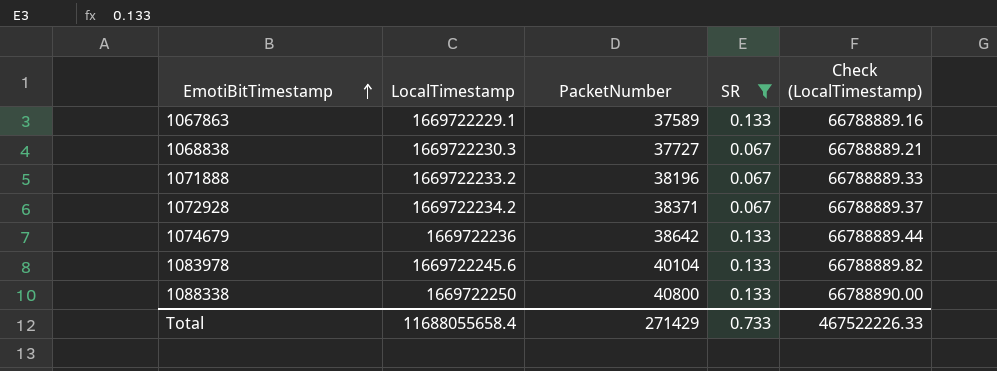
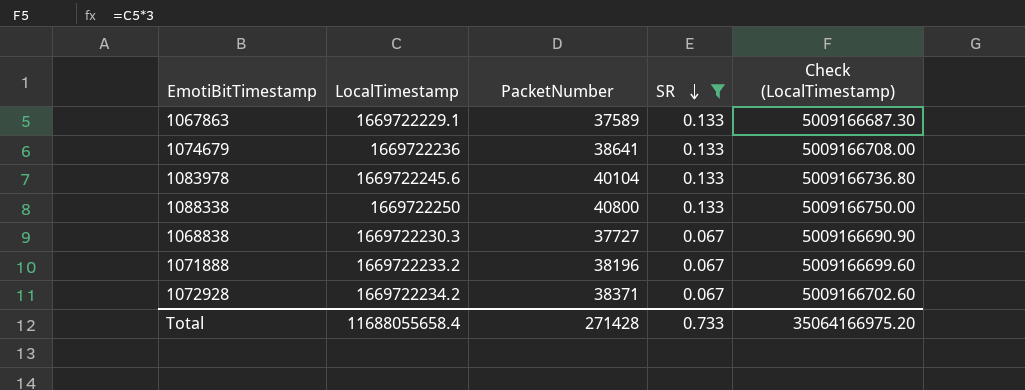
row order: EmotiBitTimestamp ascending -> SR descending
column Check (LocalTimestamp) | formula: [LocalTimestamp] * 0.04 -> [LocalTimestamp] * 3
1074679 | PacketNumber: 38642 -> 38641
Total | PacketNumber: 271429 -> 271428
Total | Check (LocalTimestamp): 467522226.33 -> 35064166975.20

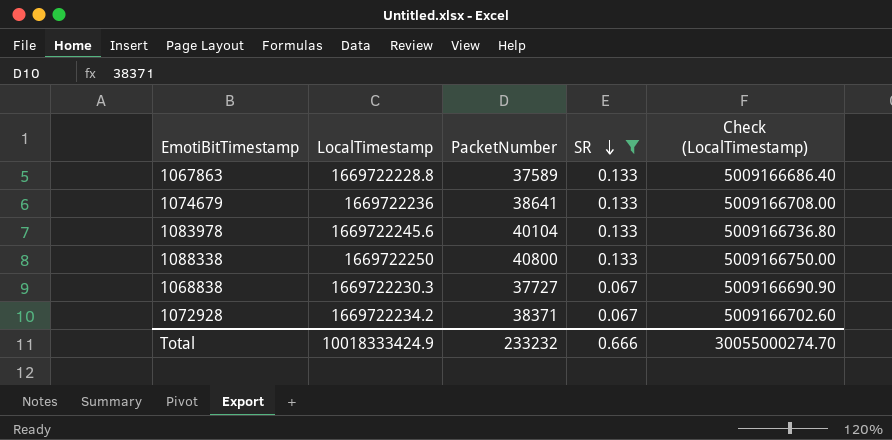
row 1071888: 1669722233.2 | 38196 | 0.067 | 5009166699.60 -> none
1067863 | LocalTimestamp: 1669722229.1 -> 1669722228.8
1067863 | Check (LocalTimestamp): 5009166687.30 -> 5009166686.40
Total | LocalTimestamp: 11688055658.4 -> 10018333424.9
Total | PacketNumber: 271428 -> 233232
Total | SR: 0.733 -> 0.666
Total | Check (LocalTimestamp): 35064166975.20 -> 30055000274.70

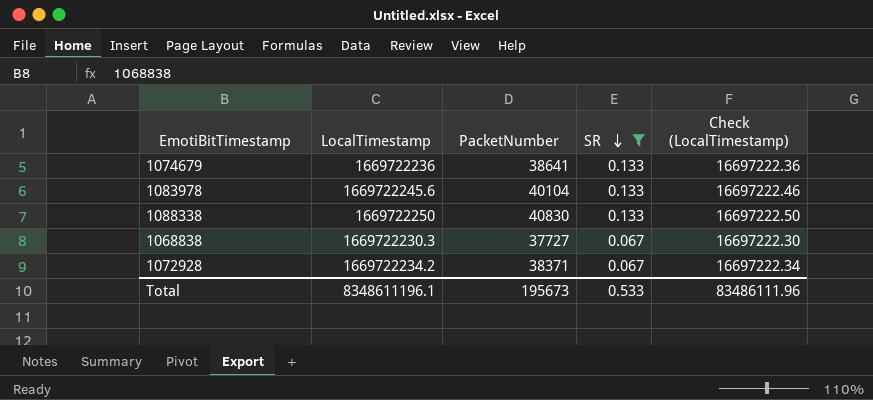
column Check (LocalTimestamp) | formula: [LocalTimestamp] * 3 -> [LocalTimestamp] * 0.01
row 1067863: 1669722228.8 | 37589 | 0.133 | 5009166686.40 -> none
1088338 | PacketNumber: 40800 -> 40830
Total | LocalTimestamp: 10018333424.9 -> 8348611196.1
Total | PacketNumber: 233232 -> 195673
Total | SR: 0.666 -> 0.533
Total | Check (LocalTimestamp): 30055000274.70 -> 83486111.96

